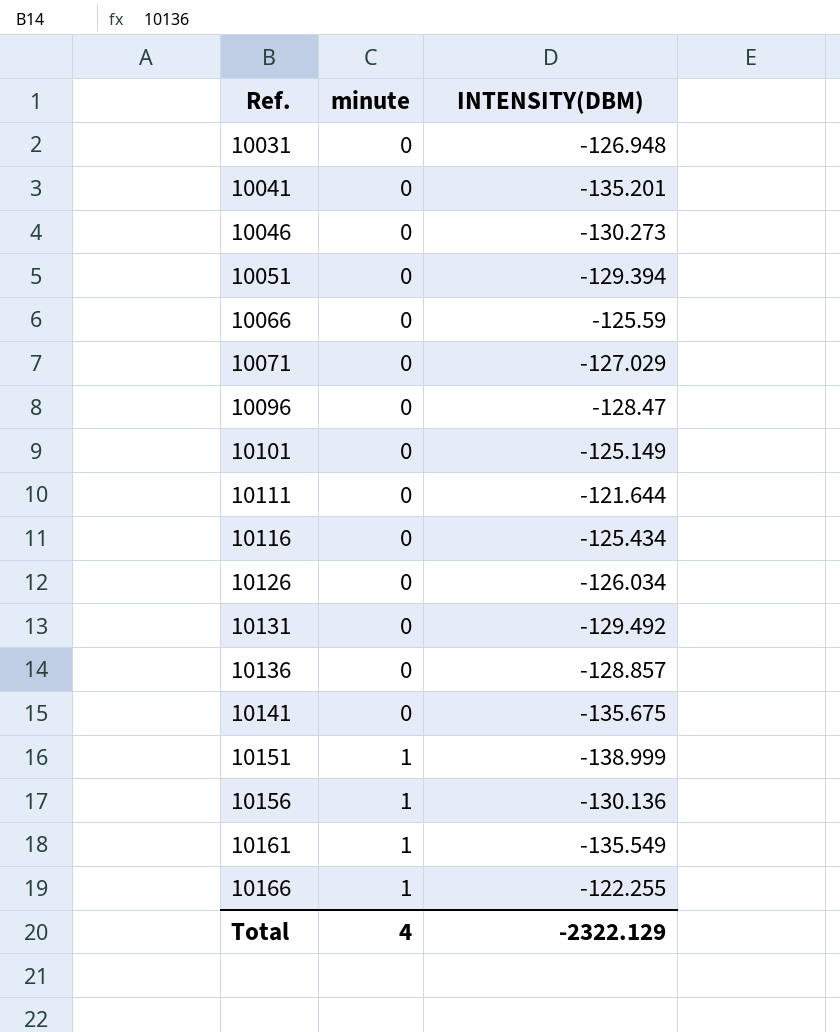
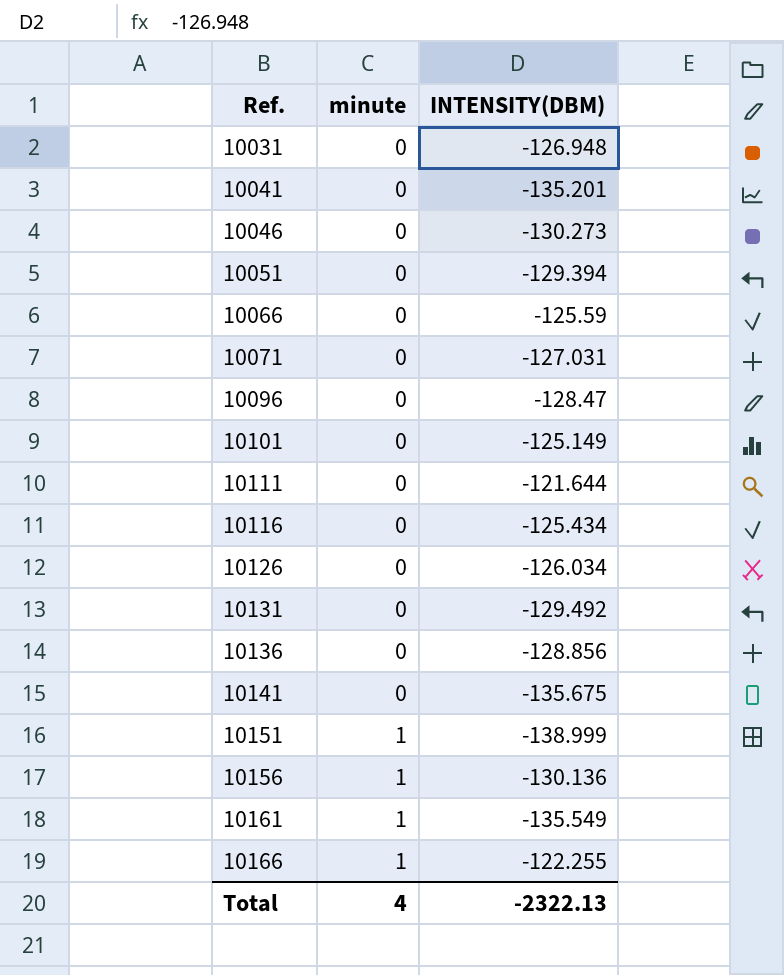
10071 | INTENSITY(DBM): -127.029 -> -127.031
10136 | INTENSITY(DBM): -128.857 -> -128.856
Total | INTENSITY(DBM): -2322.129 -> -2322.13

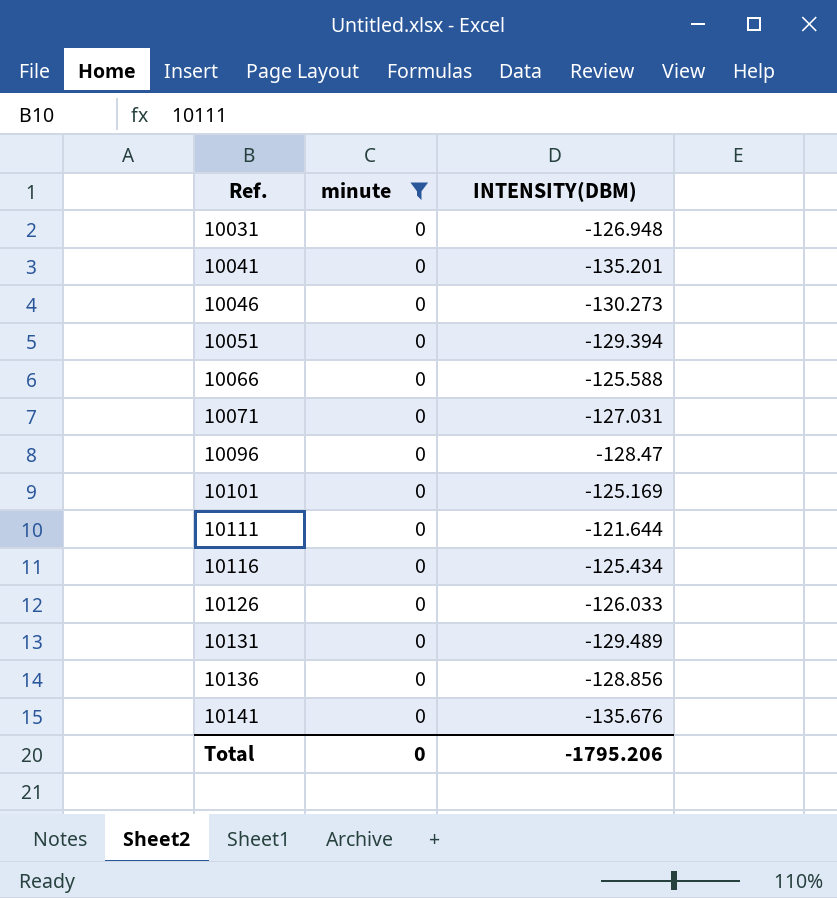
filter: none -> minute = 0
10066 | INTENSITY(DBM): -125.59 -> -125.588
10101 | INTENSITY(DBM): -125.149 -> -125.169
10126 | INTENSITY(DBM): -126.034 -> -126.033
10131 | INTENSITY(DBM): -129.492 -> -129.489
10141 | INTENSITY(DBM): -135.675 -> -135.676
Total | minute: 4 -> 0
Total | INTENSITY(DBM): -2322.13 -> -1795.206

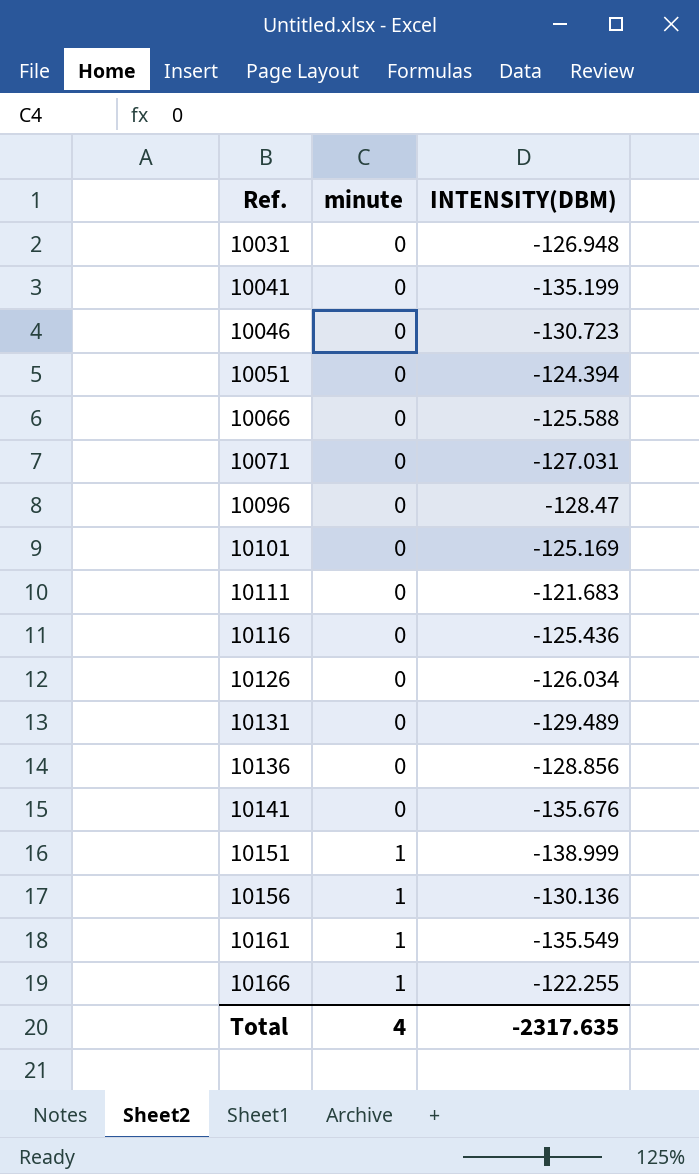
filter: minute = 0 -> none
10041 | INTENSITY(DBM): -135.201 -> -135.199
10046 | INTENSITY(DBM): -130.273 -> -130.723
10051 | INTENSITY(DBM): -129.394 -> -124.394
10111 | INTENSITY(DBM): -121.644 -> -121.683
10116 | INTENSITY(DBM): -125.434 -> -125.436
10126 | INTENSITY(DBM): -126.033 -> -126.034
Total | minute: 0 -> 4
Total | INTENSITY(DBM): -1795.206 -> -2317.635

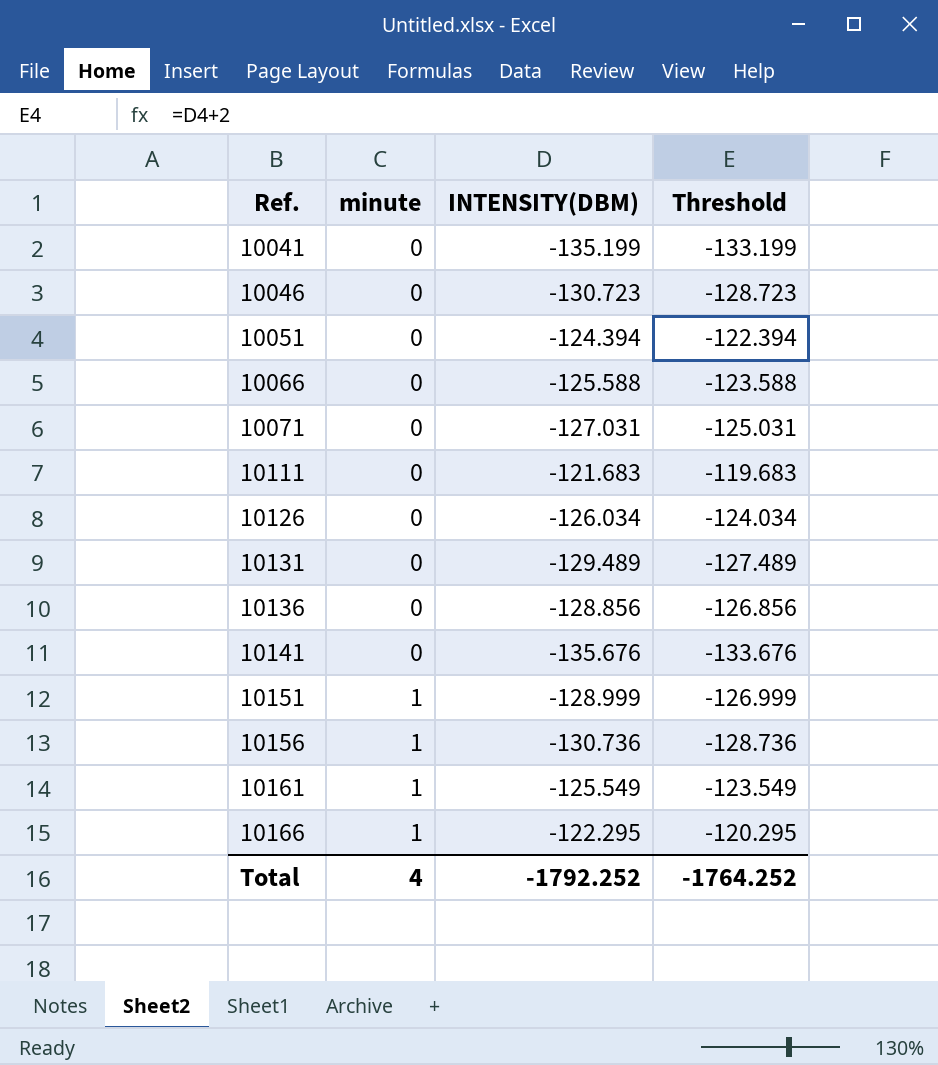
column Threshold | formula: none -> [INTENSITY(DBM)] + 2
row 10031: 0 | -126.948 -> none
row 10096: 0 | -128.47 -> none
row 10101: 0 | -125.169 -> none
row 10116: 0 | -125.436 -> none
10151 | INTENSITY(DBM): -138.999 -> -128.999
10156 | INTENSITY(DBM): -130.136 -> -130.736
10161 | INTENSITY(DBM): -135.549 -> -125.549
10166 | INTENSITY(DBM): -122.255 -> -122.295
Total | INTENSITY(DBM): -2317.635 -> -1792.252

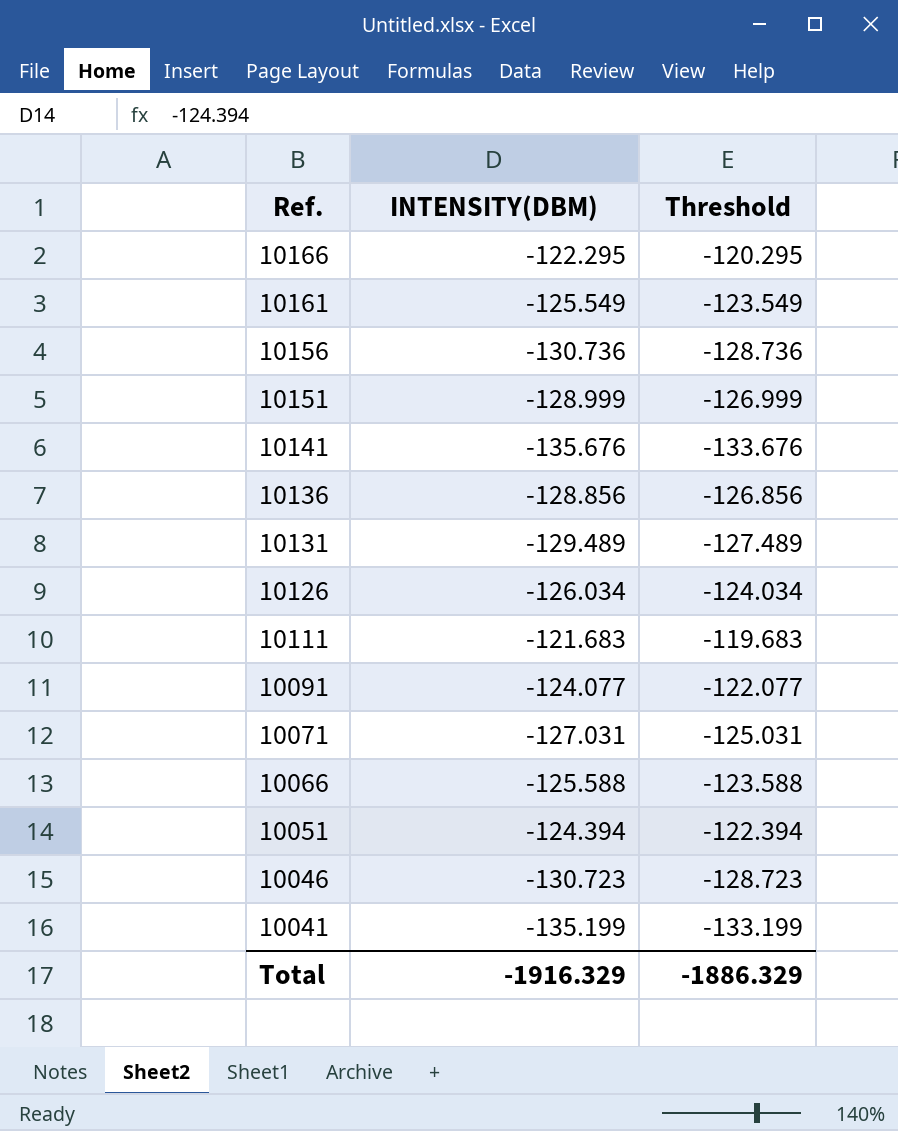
row order: Ref. ascending -> Ref. descending
column minute | position: 2 -> none
row 10091: none -> -124.077 | -122.077
Total | INTENSITY(DBM): -1792.252 -> -1916.329
Total | Threshold: -1764.252 -> -1886.329

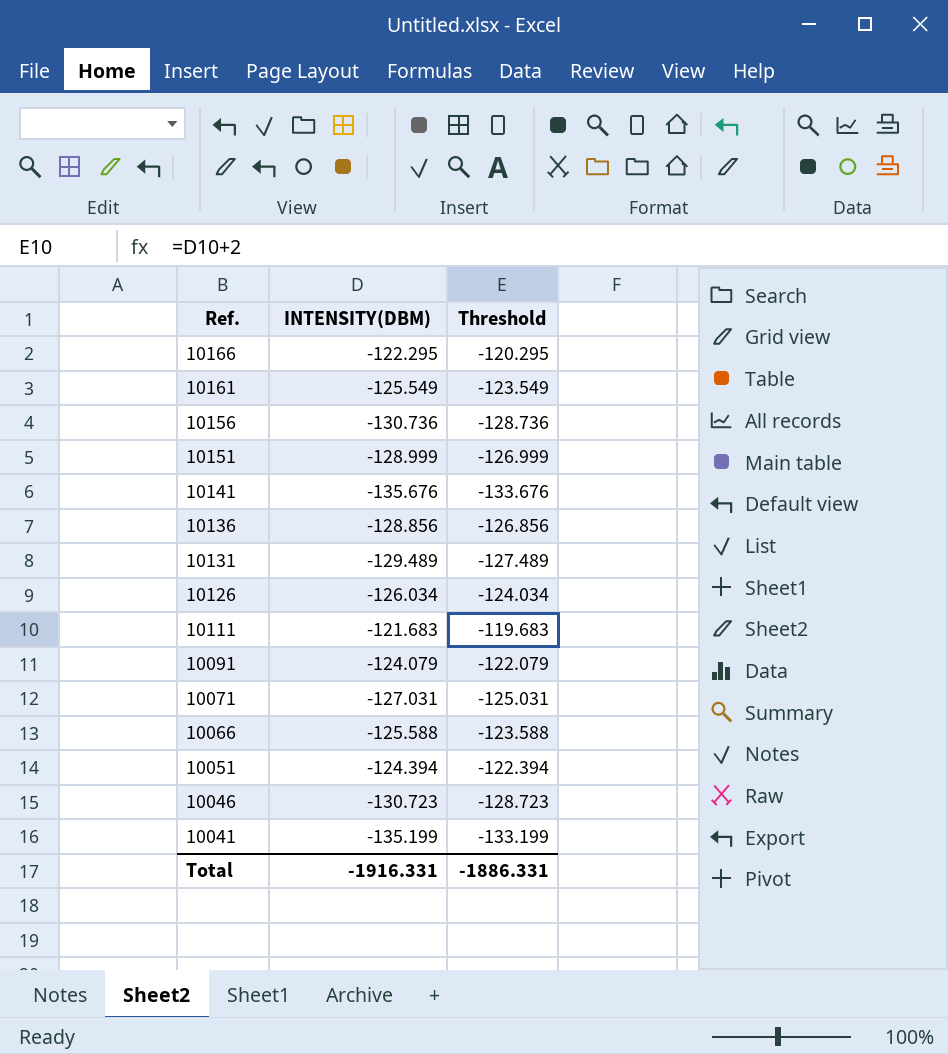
10091 | INTENSITY(DBM): -124.077 -> -124.079
10091 | Threshold: -122.077 -> -122.079
Total | INTENSITY(DBM): -1916.329 -> -1916.331
Total | Threshold: -1886.329 -> -1886.331

